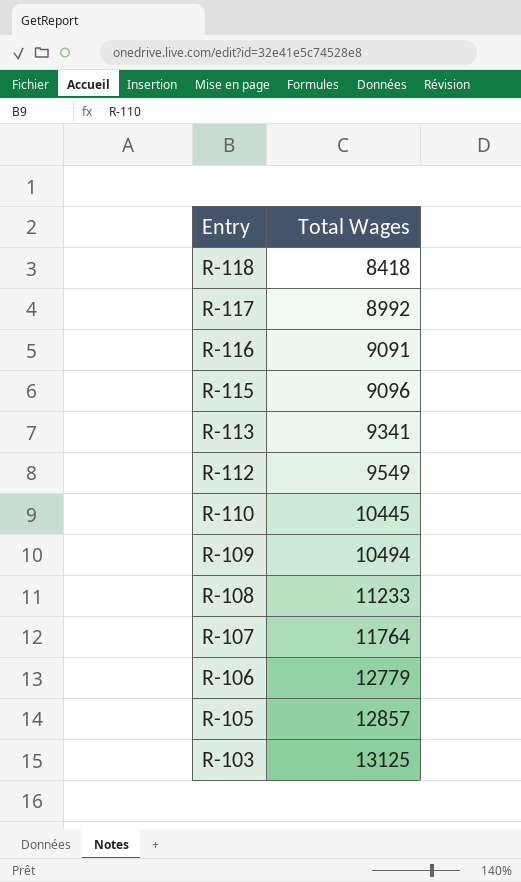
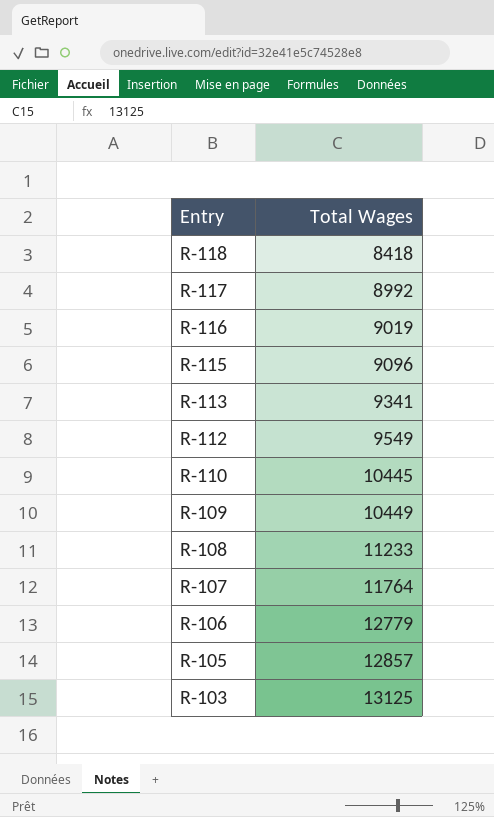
R-116 | Total Wages: 9091 -> 9019
R-109 | Total Wages: 10494 -> 10449

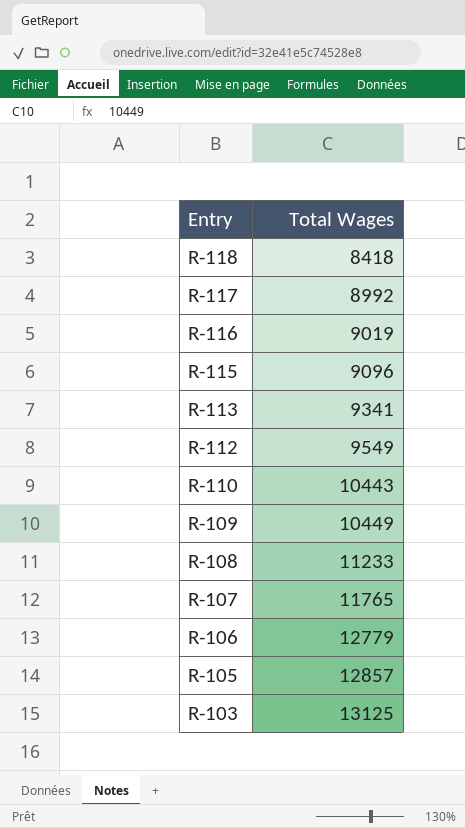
R-110 | Total Wages: 10445 -> 10443
R-107 | Total Wages: 11764 -> 11765

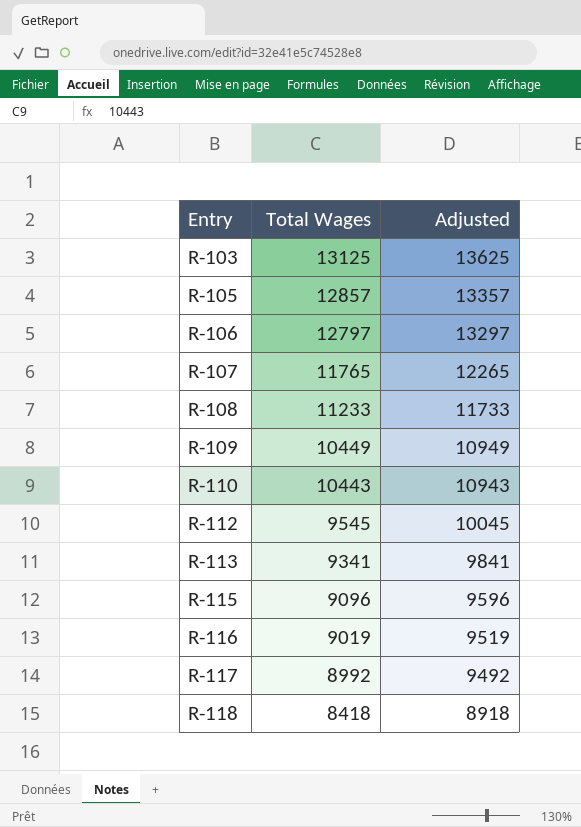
row order: Entry descending -> Entry ascending
column Adjusted | formula: none -> [Total Wages] + 500
R-106 | Total Wages: 12779 -> 12797
R-112 | Total Wages: 9549 -> 9545

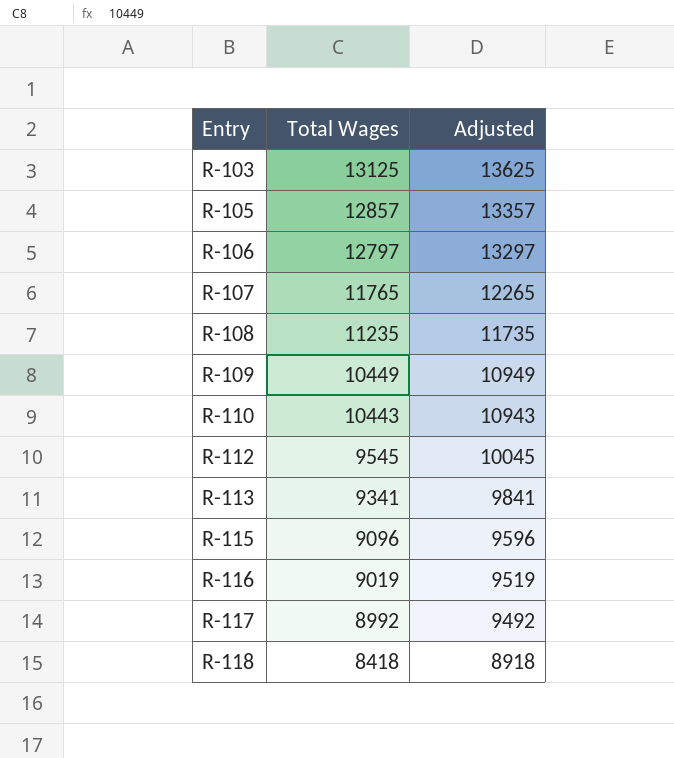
R-108 | Total Wages: 11233 -> 11235
R-108 | Adjusted: 11733 -> 11735

